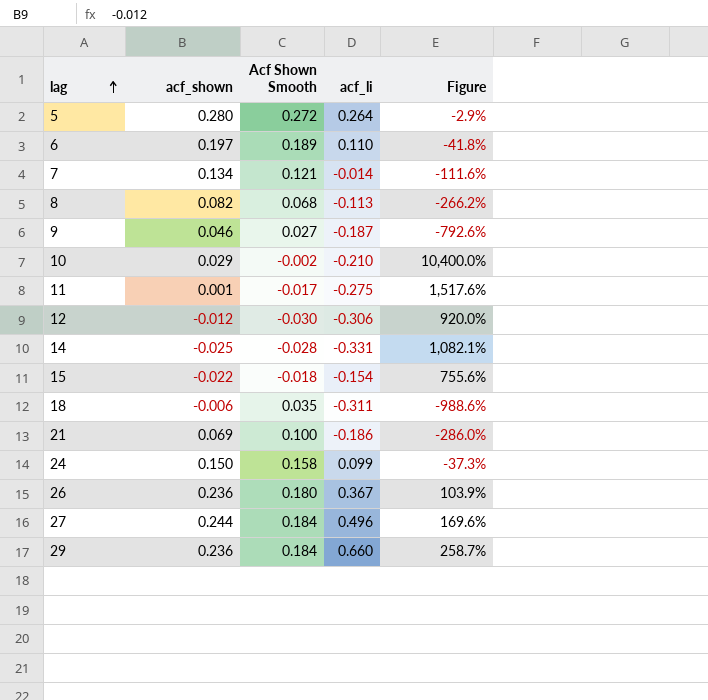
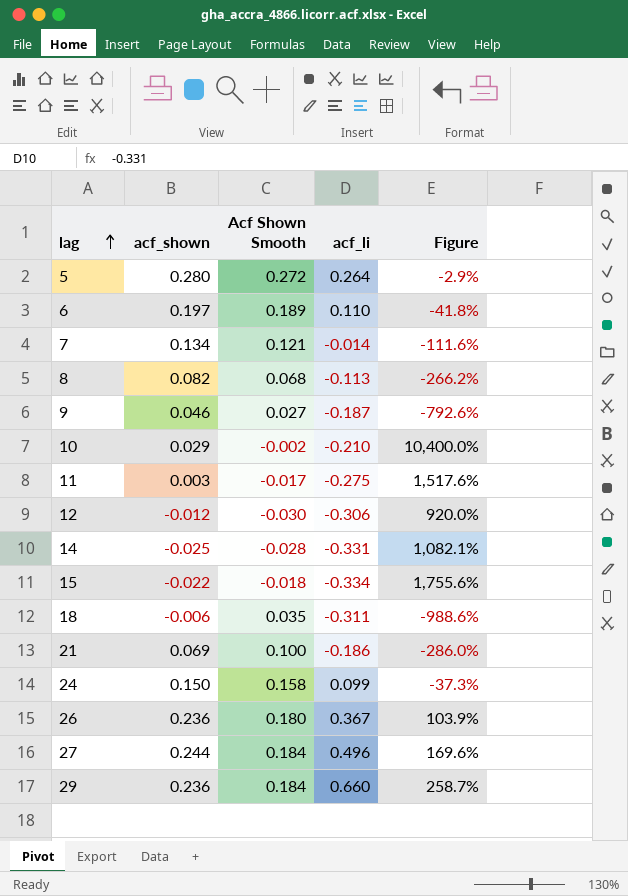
11 | acf_shown: 0.001 -> 0.003
15 | acf_li: -0.154 -> -0.334
15 | Figure: 755.6% -> 1,755.6%

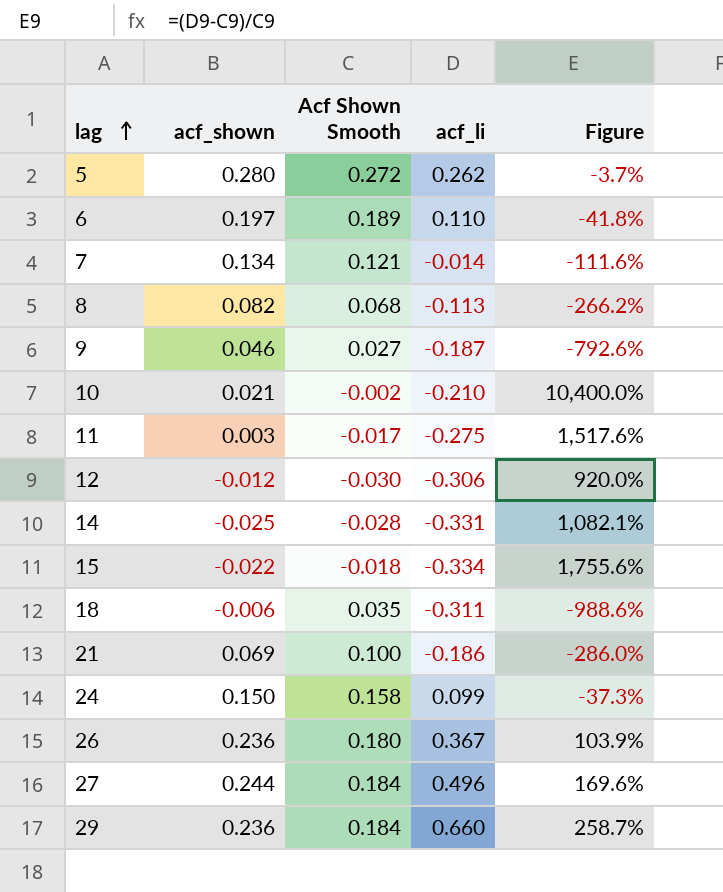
5 | acf_li: 0.264 -> 0.262
5 | Figure: -2.9% -> -3.7%
10 | acf_shown: 0.029 -> 0.021

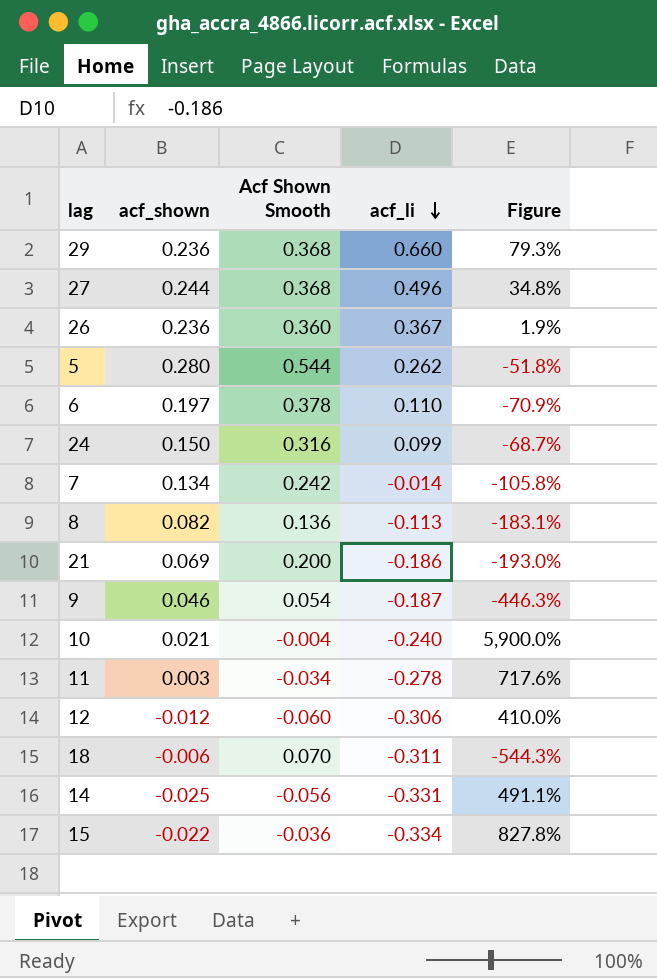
row order: lag ascending -> acf_li descending
29 | Acf Shown Smooth: 0.184 -> 0.368
29 | Figure: 258.7% -> 79.3%
27 | Acf Shown Smooth: 0.184 -> 0.368
27 | Figure: 169.6% -> 34.8%
26 | Acf Shown Smooth: 0.180 -> 0.360
26 | Figure: 103.9% -> 1.9%
5 | Acf Shown Smooth: 0.272 -> 0.544
5 | Figure: -3.7% -> -51.8%
6 | Acf Shown Smooth: 0.189 -> 0.378
6 | Figure: -41.8% -> -70.9%
24 | Acf Shown Smooth: 0.158 -> 0.316
24 | Figure: -37.3% -> -68.7%
7 | Acf Shown Smooth: 0.121 -> 0.242
7 | Figure: -111.6% -> -105.8%
8 | Acf Shown Smooth: 0.068 -> 0.136
8 | Figure: -266.2% -> -183.1%
21 | Acf Shown Smooth: 0.100 -> 0.200
21 | Figure: -286.0% -> -193.0%
9 | Acf Shown Smooth: 0.027 -> 0.054
9 | Figure: -792.6% -> -446.3%
10 | Acf Shown Smooth: -0.002 -> -0.004
10 | acf_li: -0.210 -> -0.240
10 | Figure: 10,400.0% -> 5,900.0%
11 | Acf Shown Smooth: -0.017 -> -0.034
11 | acf_li: -0.275 -> -0.278
11 | Figure: 1,517.6% -> 717.6%
12 | Acf Shown Smooth: -0.030 -> -0.060
12 | Figure: 920.0% -> 410.0%
18 | Acf Shown Smooth: 0.035 -> 0.070
18 | Figure: -988.6% -> -544.3%
14 | Acf Shown Smooth: -0.028 -> -0.056
14 | Figure: 1,082.1% -> 491.1%
15 | Acf Shown Smooth: -0.018 -> -0.036
15 | Figure: 1,755.6% -> 827.8%

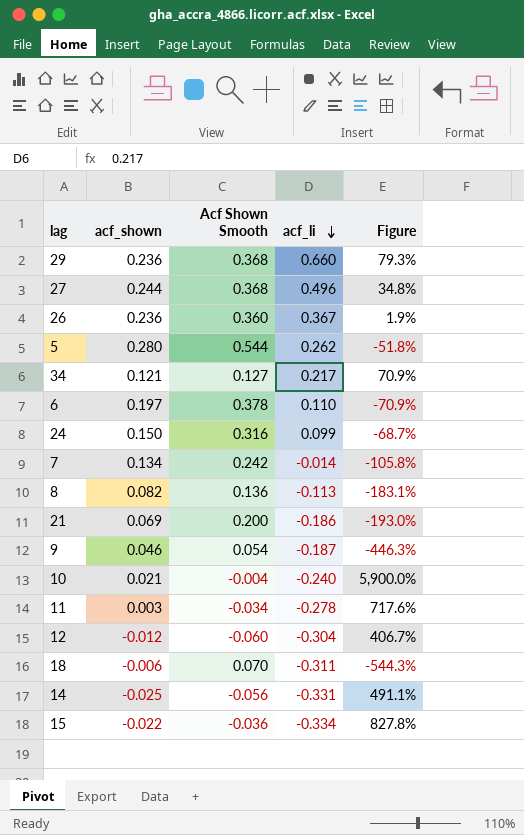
row 34: none -> 0.121 | 0.127 | 0.217 | 70.9%
12 | acf_li: -0.306 -> -0.304
12 | Figure: 410.0% -> 406.7%

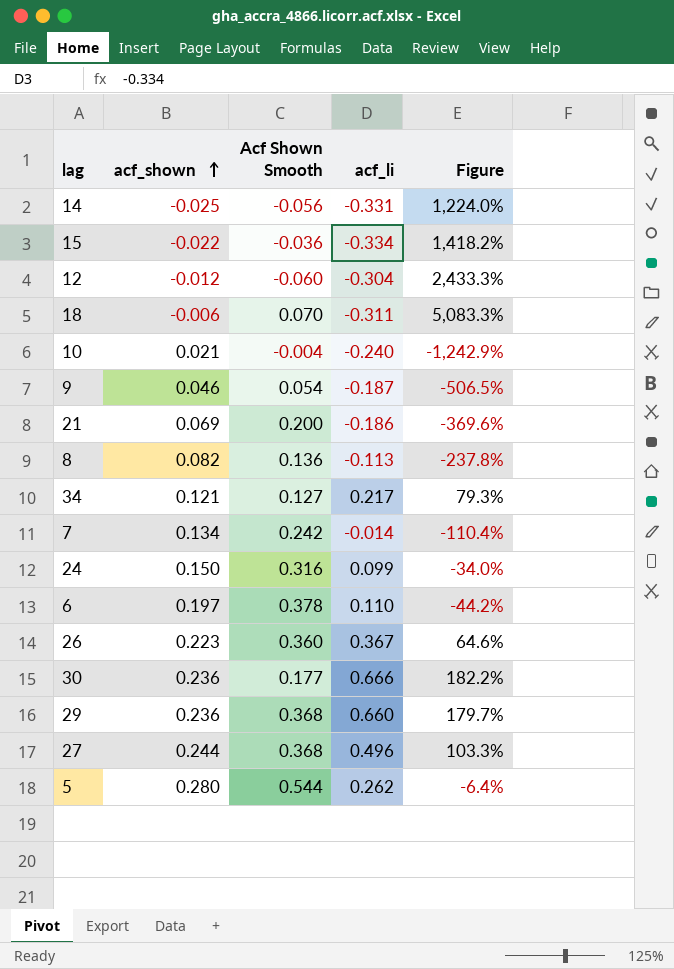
row order: acf_li descending -> acf_shown ascending
column Figure | formula: ([acf_li] - [Acf Shown Smooth]) / [Acf Shown Smooth] -> ([acf_li] - [acf_shown]) / [acf_shown]
row 11: 0.003 | -0.034 | -0.278 | 717.6% -> none
26 | acf_shown: 0.236 -> 0.223
row 30: none -> 0.236 | 0.177 | 0.666 | 182.2%

